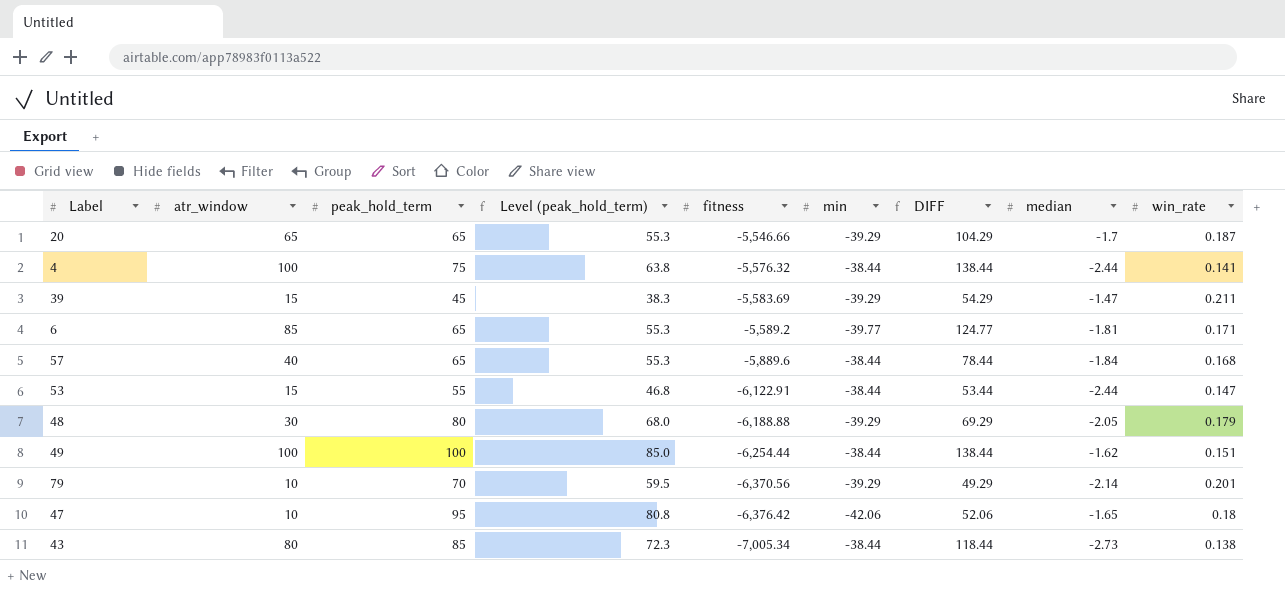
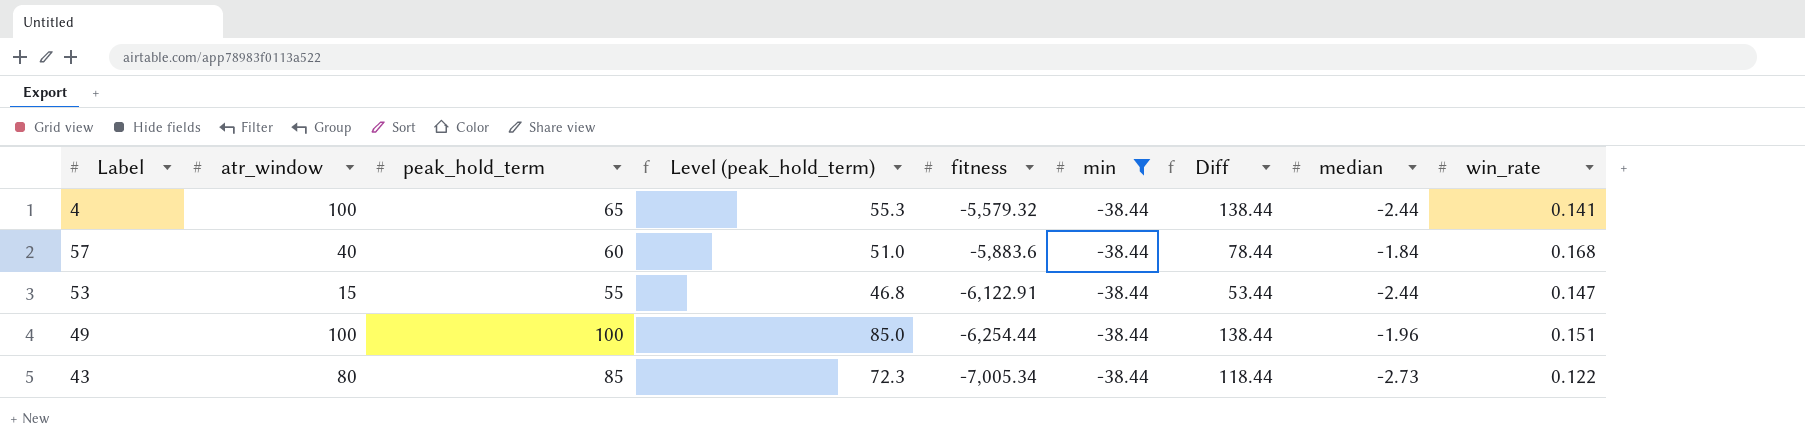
filter: none -> min = -38.44
column name: DIFF -> Diff
4 | peak_hold_term: 75 -> 65
4 | Level (peak_hold_term): 63.8 -> 55.3
4 | fitness: -5,576.32 -> -5,579.32
57 | peak_hold_term: 65 -> 60
57 | Level (peak_hold_term): 55.3 -> 51.0
57 | fitness: -5,889.6 -> -5,883.6
49 | median: -1.62 -> -1.96
43 | win_rate: 0.138 -> 0.122

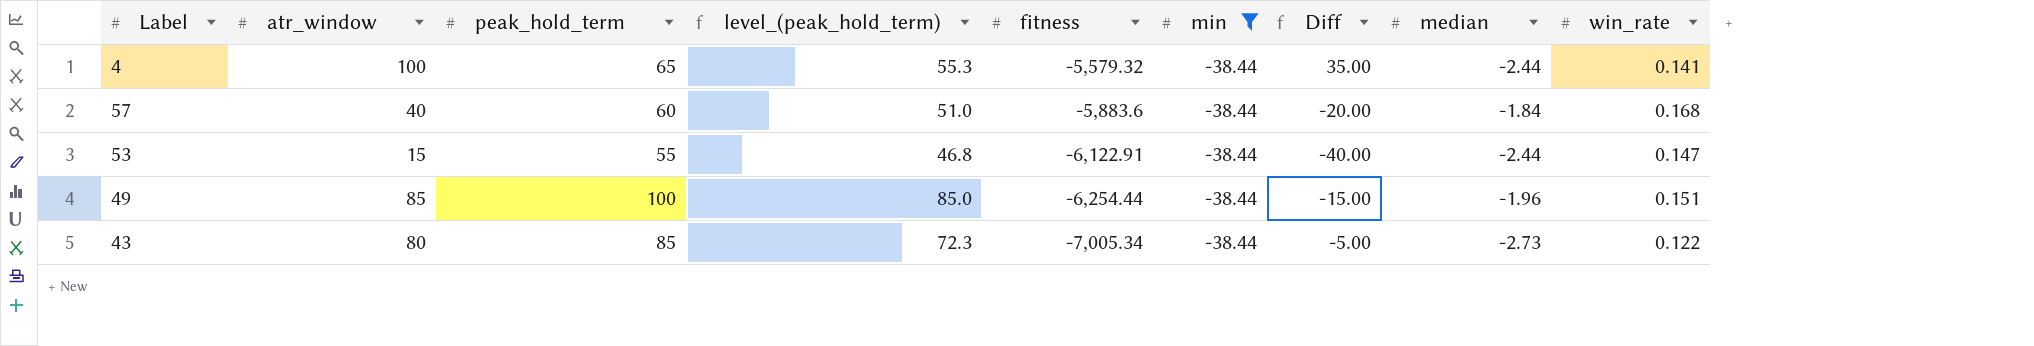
column name: Level (peak_hold_term) -> level_(peak_hold_term)
column Diff | formula: [atr_window] - [min] -> [atr_window] - [peak_hold_term]
49 | atr_window: 100 -> 85

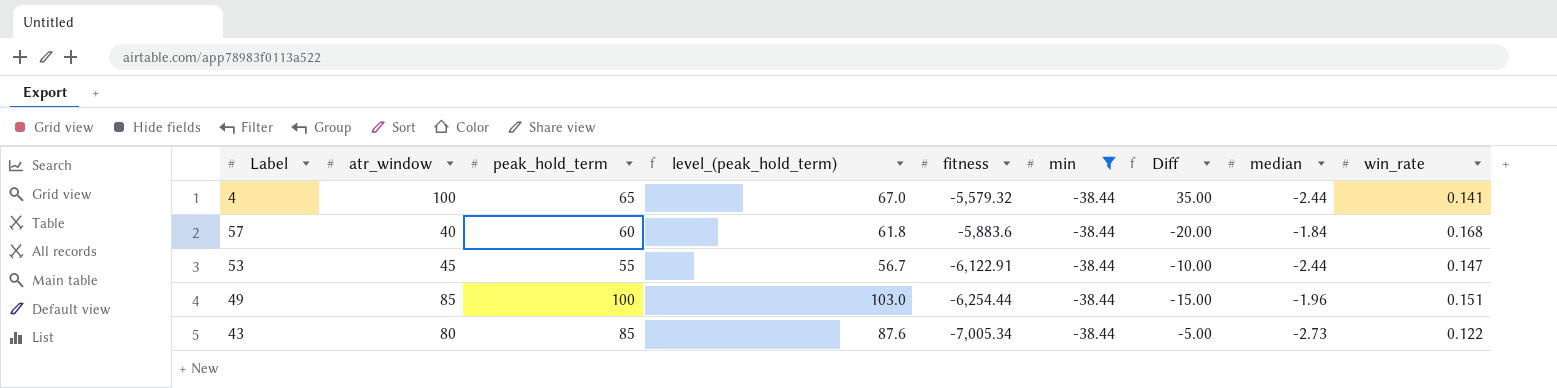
column level_(peak_hold_term) | formula: [peak_hold_term] * 0.85 -> [peak_hold_term] * 1.03
53 | atr_window: 15 -> 45
53 | Diff: -40.00 -> -10.00

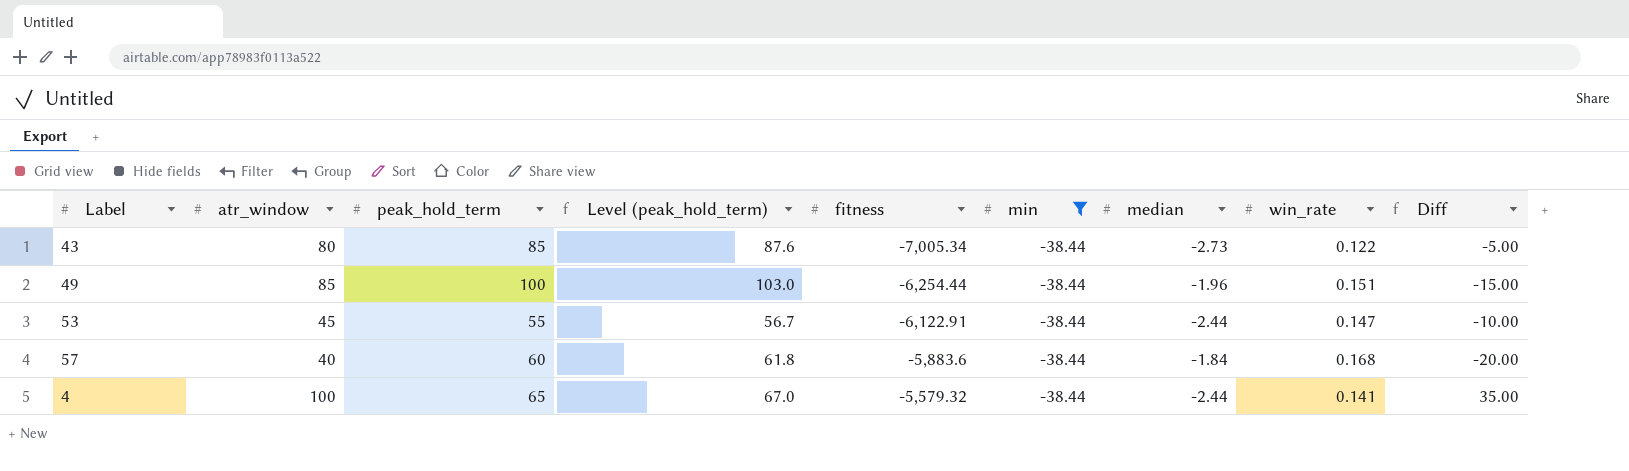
row order: fitness descending -> fitness ascending
column name: level_(peak_hold_term) -> Level (peak_hold_term)
column Diff | position: 7 -> 9

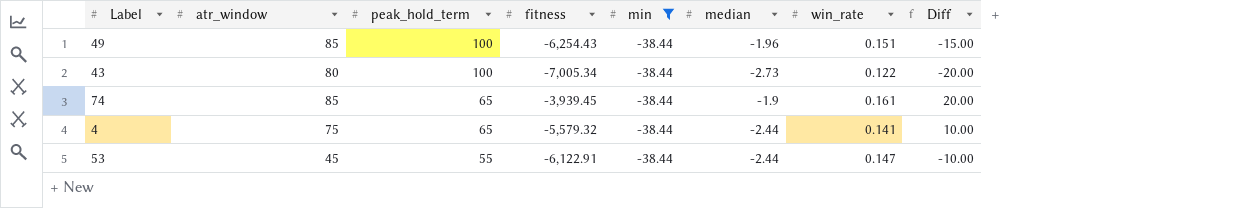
row order: fitness ascending -> peak_hold_term descending
column Level (peak_hold_term) | formula: [peak_hold_term] * 1.03 -> none
row 57: 40 | 60 | 61.8 | -5,883.6 | -38.44 | -1.84 | 0.168 | -20.00 -> none
49 | fitness: -6,254.44 -> -6,254.43
43 | peak_hold_term: 85 -> 100
43 | Diff: -5.00 -> -20.00
row 74: none -> 85 | 65 | -3,939.45 | -38.44 | -1.9 | 0.161 | 20.00
4 | atr_window: 100 -> 75
4 | Diff: 35.00 -> 10.00

